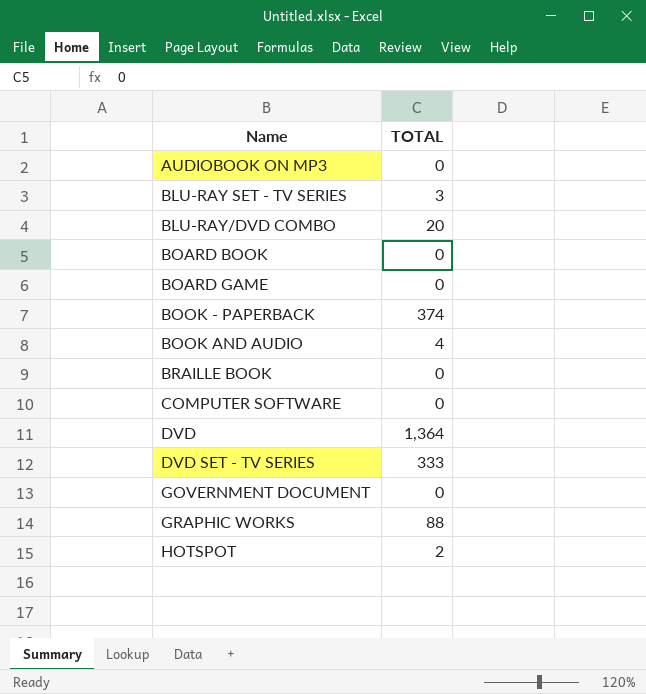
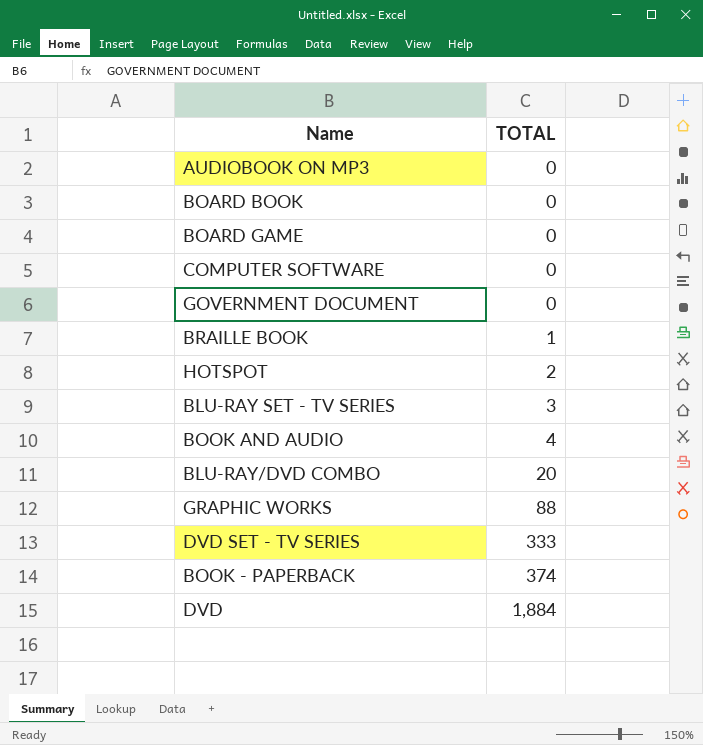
row order: Name ascending -> TOTAL ascending
BRAILLE BOOK | TOTAL: 0 -> 1
DVD | TOTAL: 1,364 -> 1,884

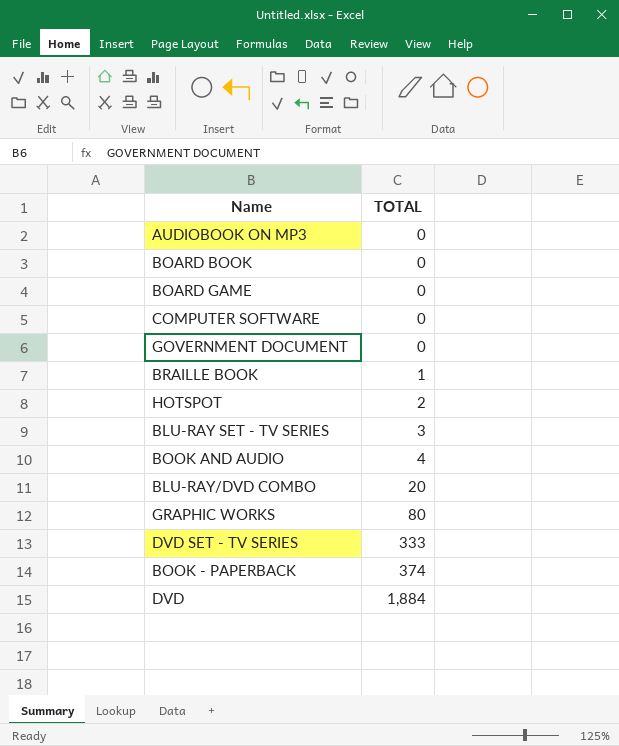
GRAPHIC WORKS | TOTAL: 88 -> 80

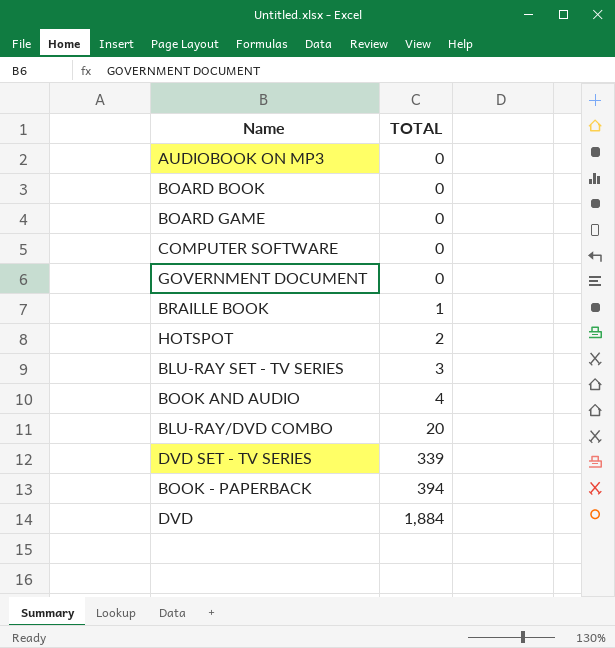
row GRAPHIC WORKS: 80 -> none
DVD SET - TV SERIES | TOTAL: 333 -> 339
BOOK - PAPERBACK | TOTAL: 374 -> 394

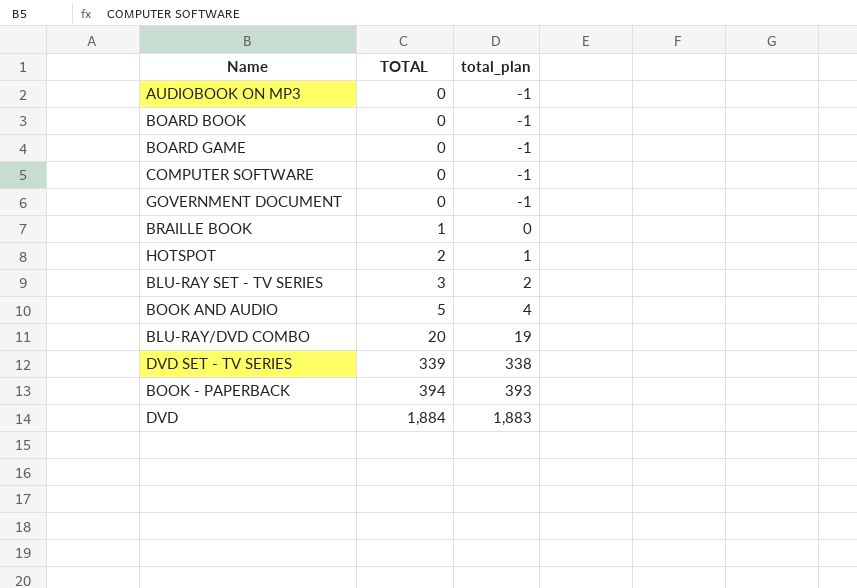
column total_plan | formula: none -> [TOTAL] - 1
BOOK AND AUDIO | TOTAL: 4 -> 5

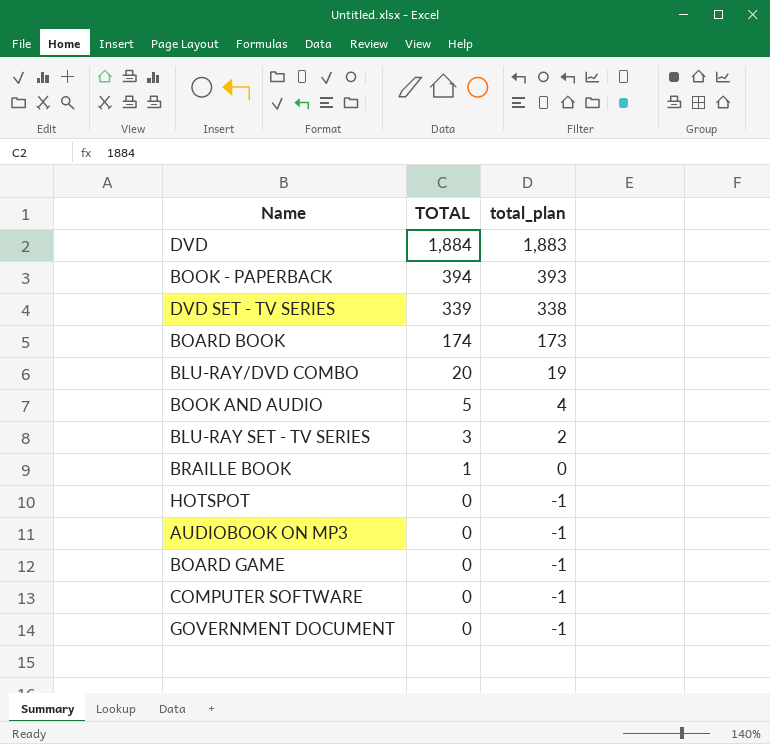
row order: TOTAL ascending -> TOTAL descending
BOARD BOOK | TOTAL: 0 -> 174
BOARD BOOK | total_plan: -1 -> 173
HOTSPOT | TOTAL: 2 -> 0
HOTSPOT | total_plan: 1 -> -1

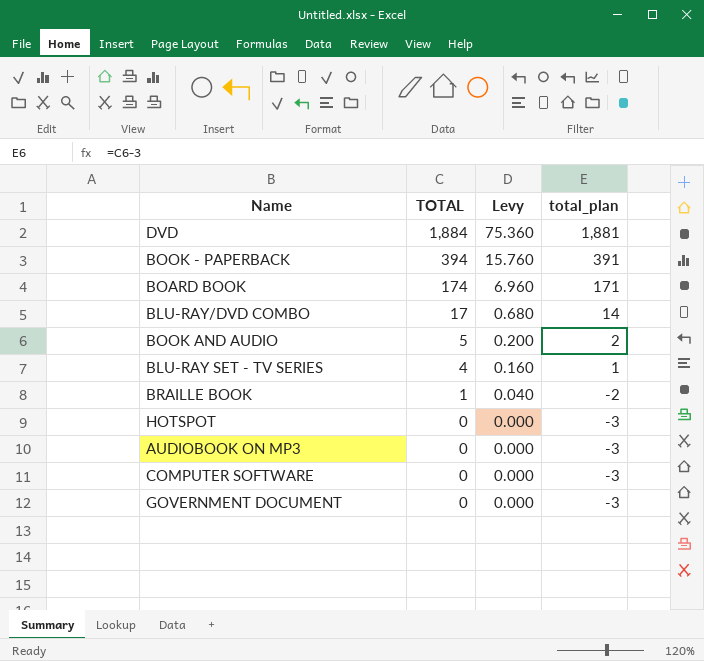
column Levy | formula: none -> [TOTAL] * 0.04
column total_plan | formula: [TOTAL] - 1 -> [TOTAL] - 3
row DVD SET - TV SERIES: 339 | 338 -> none
row BOARD GAME: 0 | -1 -> none
BLU-RAY/DVD COMBO | TOTAL: 20 -> 17
BLU-RAY SET - TV SERIES | TOTAL: 3 -> 4

